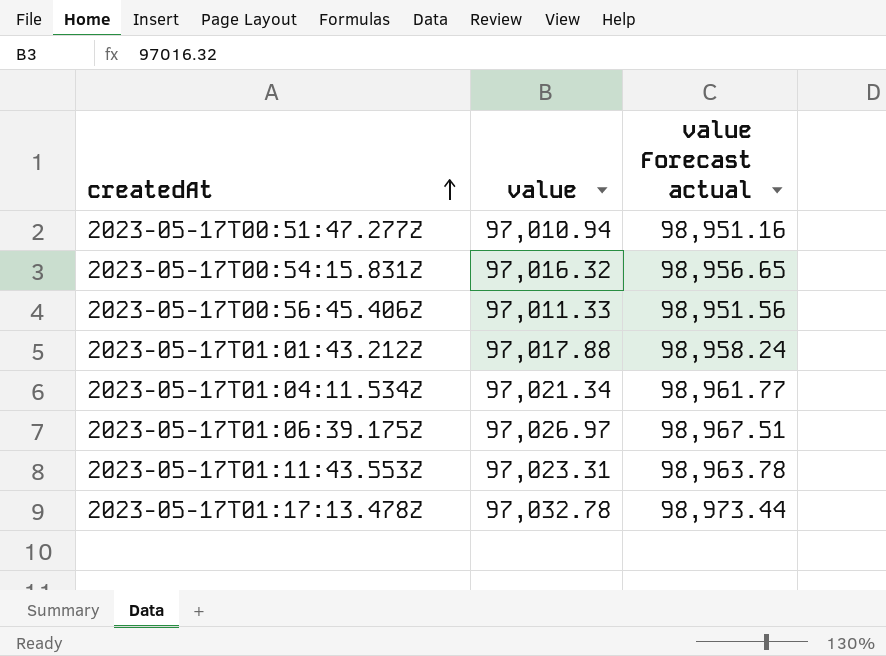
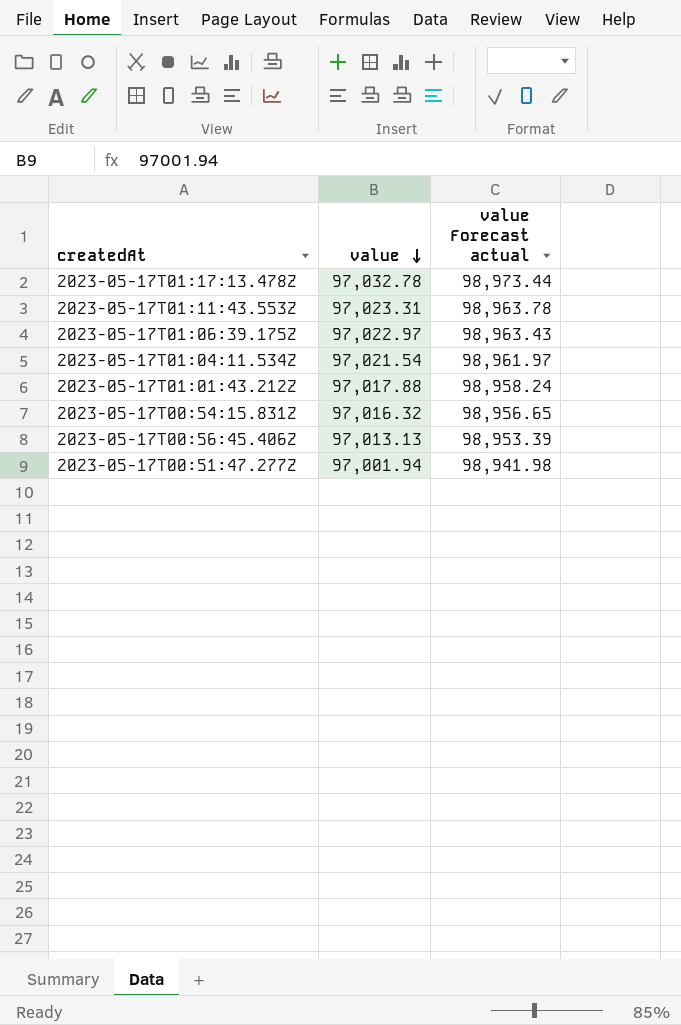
row order: createdAt ascending -> value descending
2023-05-17T01:06:39.175Z | value: 97,026.97 -> 97,022.97
2023-05-17T01:06:39.175Z | value Forecast actual: 98,967.51 -> 98,963.43
2023-05-17T01:04:11.534Z | value: 97,021.34 -> 97,021.54
2023-05-17T01:04:11.534Z | value Forecast actual: 98,961.77 -> 98,961.97
2023-05-17T00:56:45.406Z | value: 97,011.33 -> 97,013.13
2023-05-17T00:56:45.406Z | value Forecast actual: 98,951.56 -> 98,953.39
2023-05-17T00:51:47.277Z | value: 97,010.94 -> 97,001.94
2023-05-17T00:51:47.277Z | value Forecast actual: 98,951.16 -> 98,941.98

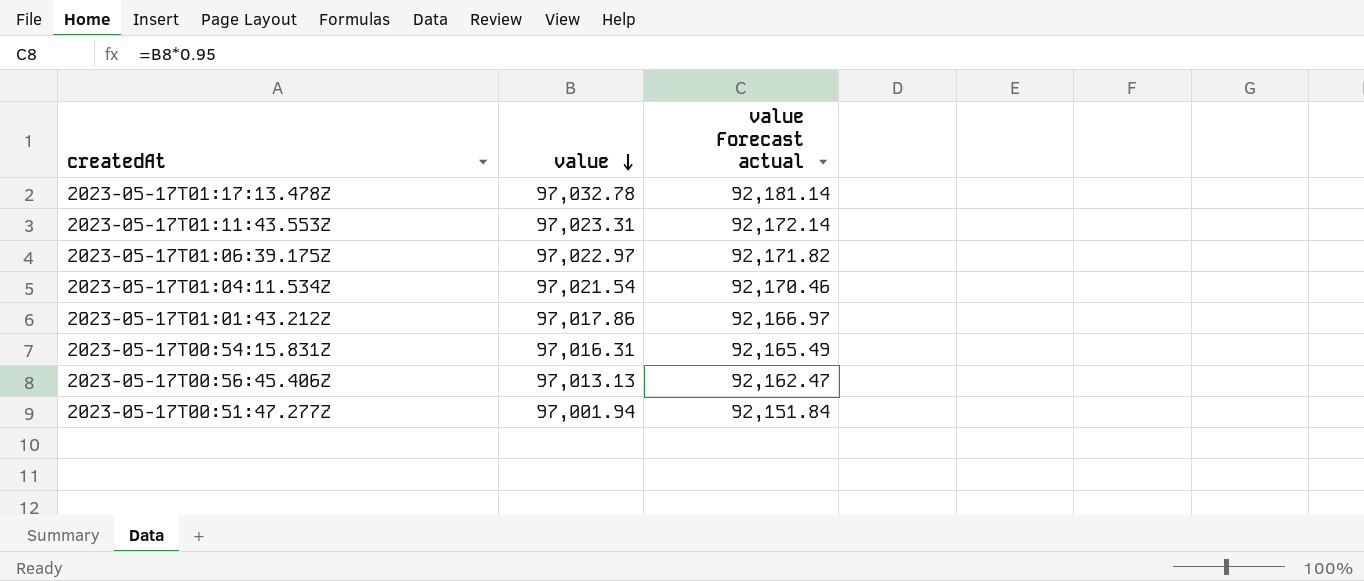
column value Forecast actual | formula: [value] * 1.02 -> [value] * 0.95
2023-05-17T01:01:43.212Z | value: 97,017.88 -> 97,017.86
2023-05-17T00:54:15.831Z | value: 97,016.32 -> 97,016.31

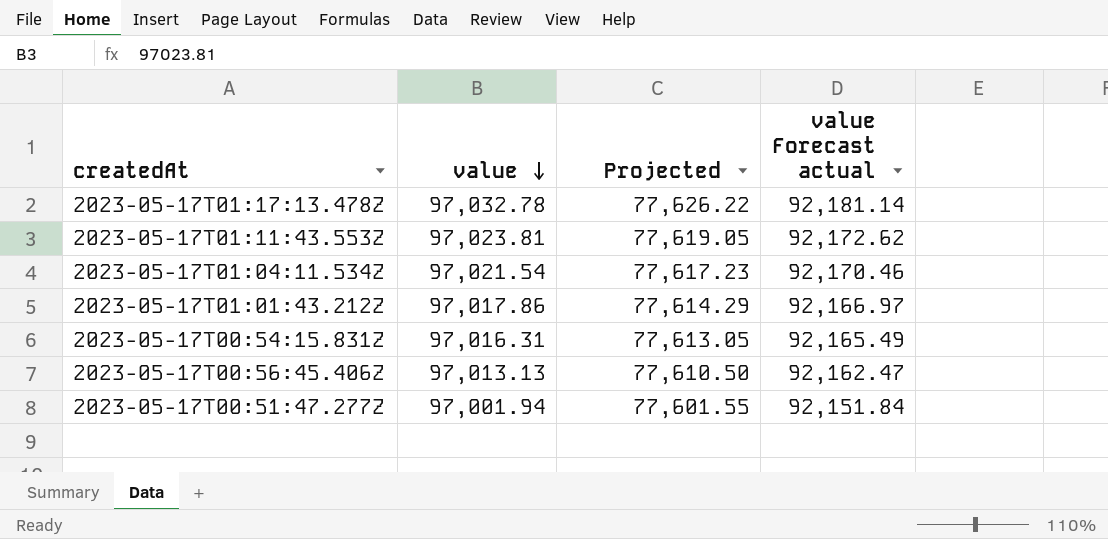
column Projected | formula: none -> [value] * 0.8
row 2023-05-17T01:06:39.175Z: 97,022.97 | 92,171.82 -> none
2023-05-17T01:11:43.553Z | value: 97,023.31 -> 97,023.81
2023-05-17T01:11:43.553Z | value Forecast actual: 92,172.14 -> 92,172.62

